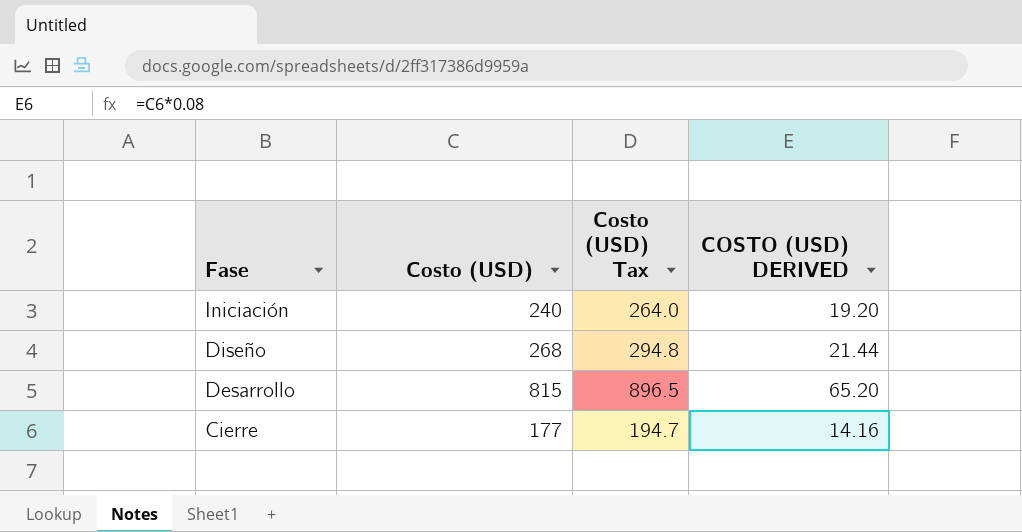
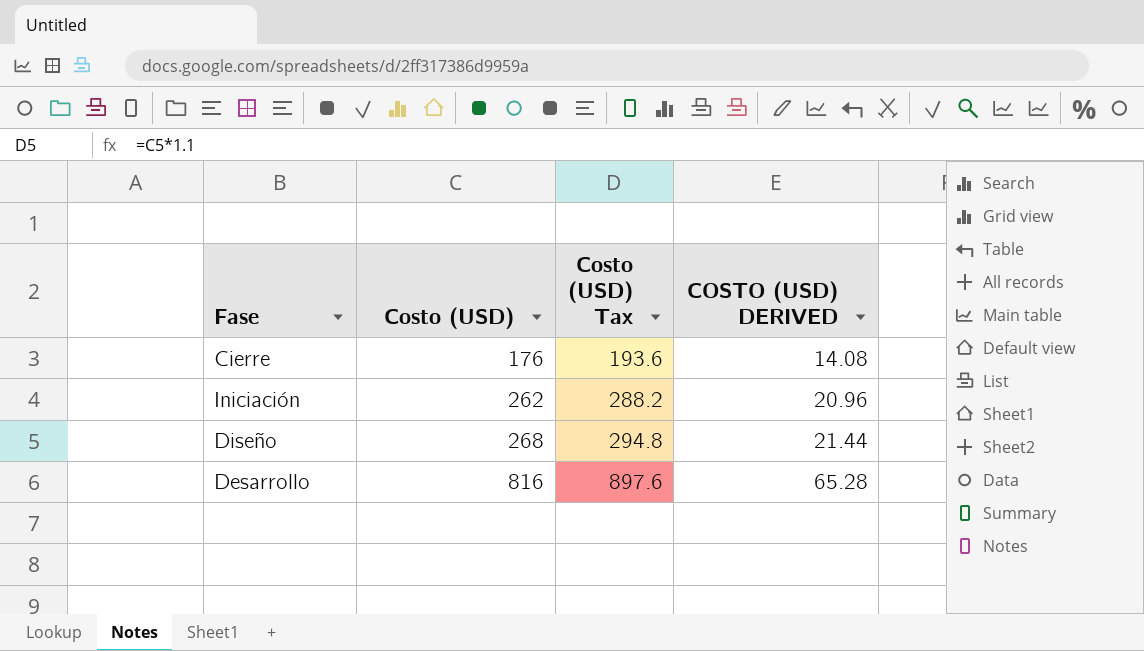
row order: Fase descending -> Costo (USD) ascending
Cierre | Costo (USD): 177 -> 176
Cierre | Costo (USD) Tax: 194.7 -> 193.6
Cierre | COSTO (USD) DERIVED: 14.16 -> 14.08
Iniciación | Costo (USD): 240 -> 262
Iniciación | Costo (USD) Tax: 264.0 -> 288.2
Iniciación | COSTO (USD) DERIVED: 19.20 -> 20.96
Desarrollo | Costo (USD): 815 -> 816
Desarrollo | Costo (USD) Tax: 896.5 -> 897.6
Desarrollo | COSTO (USD) DERIVED: 65.20 -> 65.28

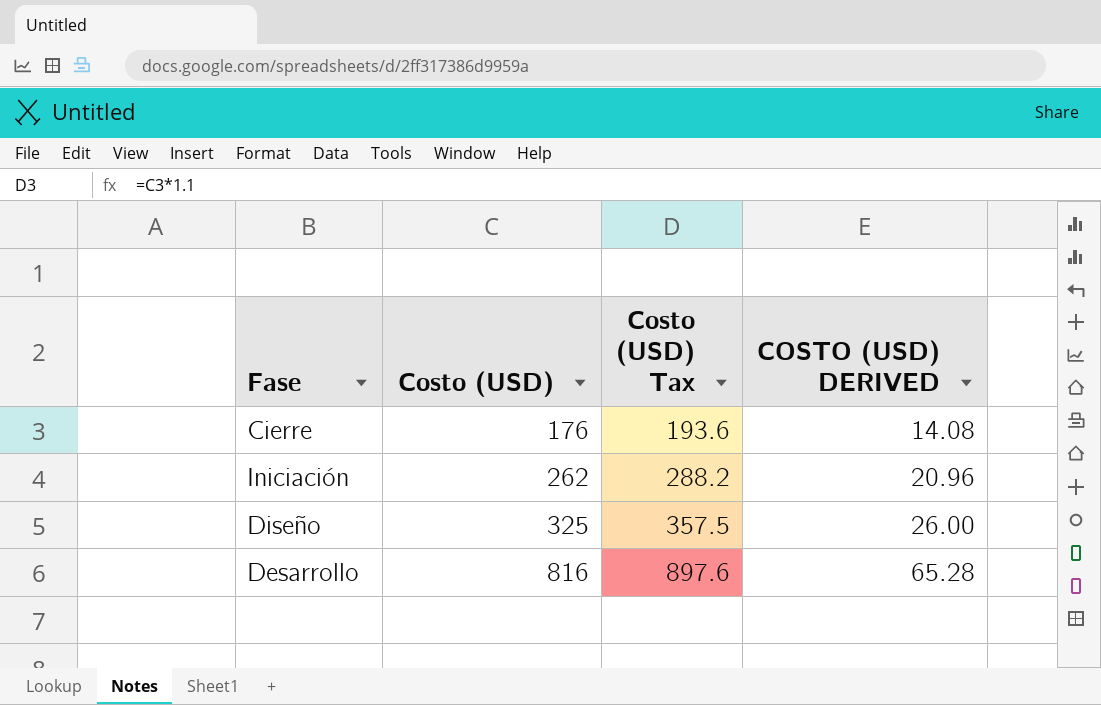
Diseño | Costo (USD): 268 -> 325
Diseño | Costo (USD) Tax: 294.8 -> 357.5
Diseño | COSTO (USD) DERIVED: 21.44 -> 26.00

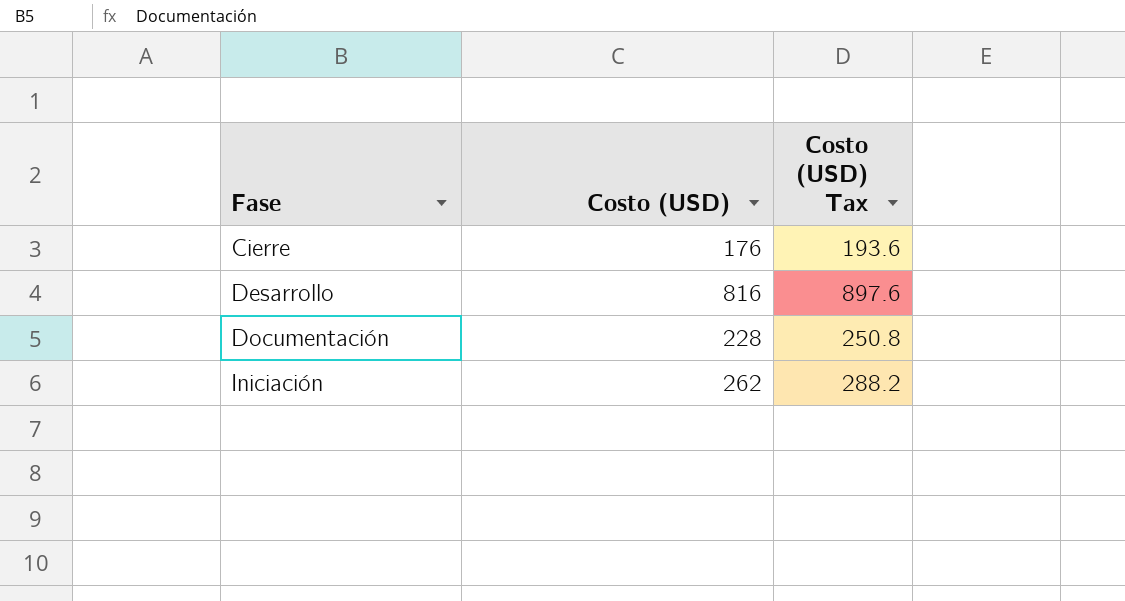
row order: Costo (USD) ascending -> Fase ascending
column COSTO (USD) DERIVED | formula: [Costo (USD)] * 0.08 -> none
row Diseño: 325 | 357.5 | 26.00 -> none
row Documentación: none -> 228 | 250.8

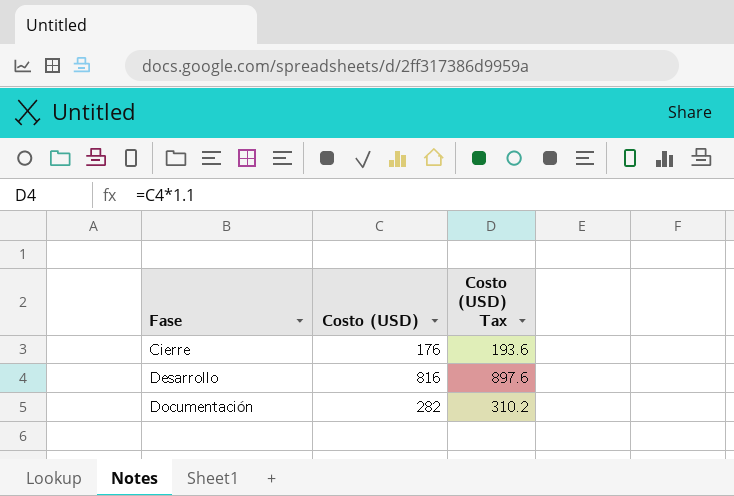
row Iniciación: 262 | 288.2 -> none
Documentación | Costo (USD): 228 -> 282
Documentación | Costo (USD) Tax: 250.8 -> 310.2

